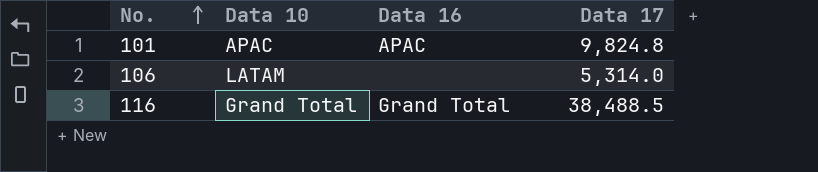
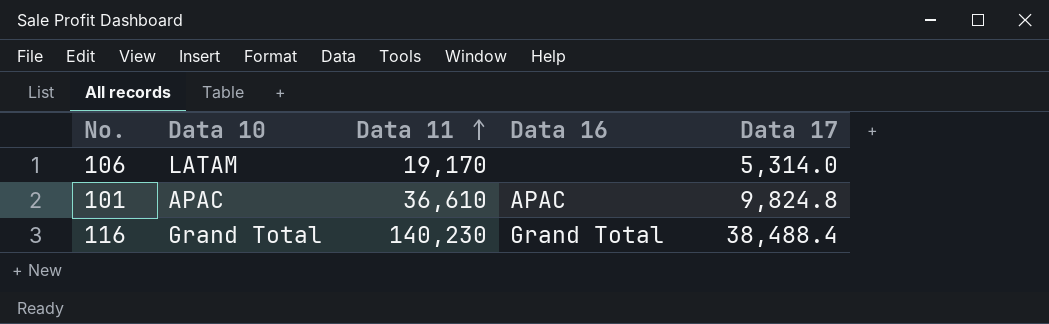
row order: No. ascending -> Data 11 ascending
column Data 11 | position: none -> 3
116 | Data 17: 38,488.5 -> 38,488.4

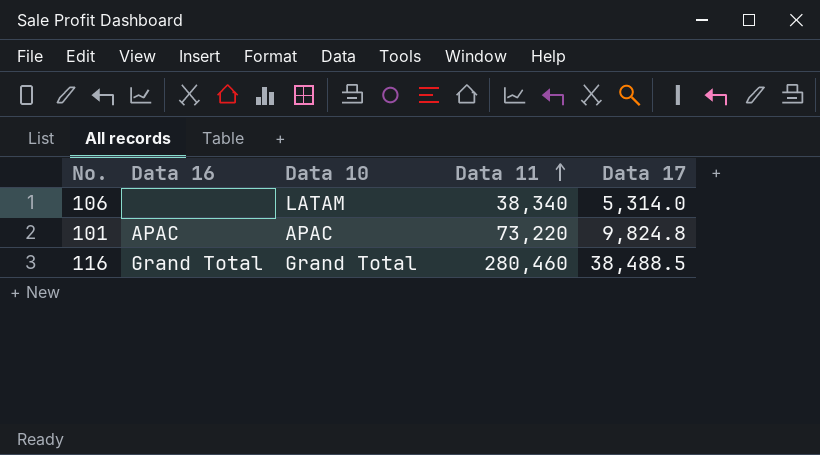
column Data 16 | position: 4 -> 2
106 | Data 11: 19,170 -> 38,340
101 | Data 11: 36,610 -> 73,220
116 | Data 11: 140,230 -> 280,460
116 | Data 17: 38,488.4 -> 38,488.5

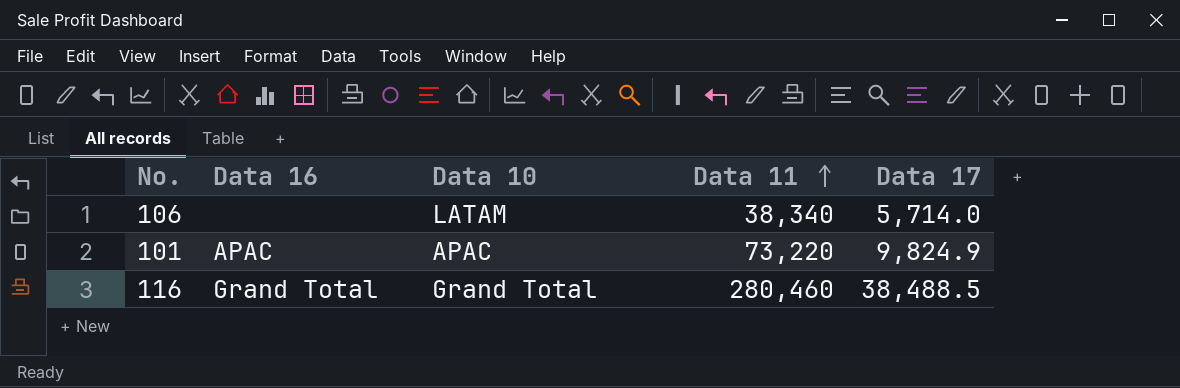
106 | Data 17: 5,314.0 -> 5,714.0
101 | Data 17: 9,824.8 -> 9,824.9

